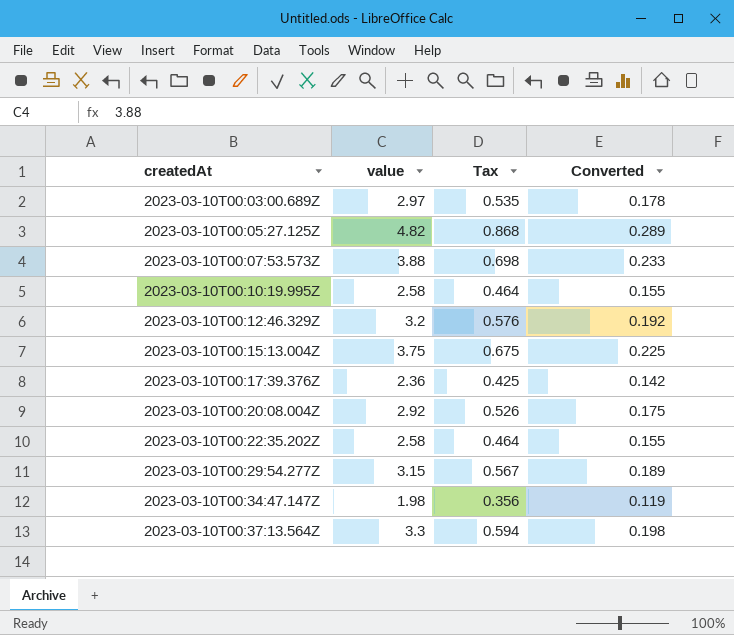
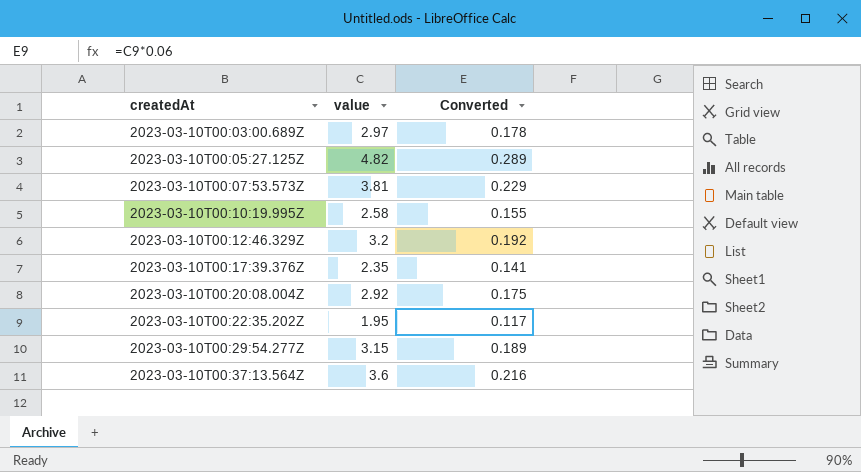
column Tax | formula: [value] * 0.18 -> none
row 2023-03-10T00:15:13.004Z: 3.75 | 0.675 | 0.225 -> none
row 2023-03-10T00:34:47.147Z: 1.98 | 0.356 | 0.119 -> none
2023-03-10T00:07:53.573Z | value: 3.88 -> 3.81
2023-03-10T00:07:53.573Z | Converted: 0.233 -> 0.229
2023-03-10T00:17:39.376Z | value: 2.36 -> 2.35
2023-03-10T00:17:39.376Z | Converted: 0.142 -> 0.141
2023-03-10T00:22:35.202Z | value: 2.58 -> 1.95
2023-03-10T00:22:35.202Z | Converted: 0.155 -> 0.117
2023-03-10T00:37:13.564Z | value: 3.3 -> 3.6
2023-03-10T00:37:13.564Z | Converted: 0.198 -> 0.216

